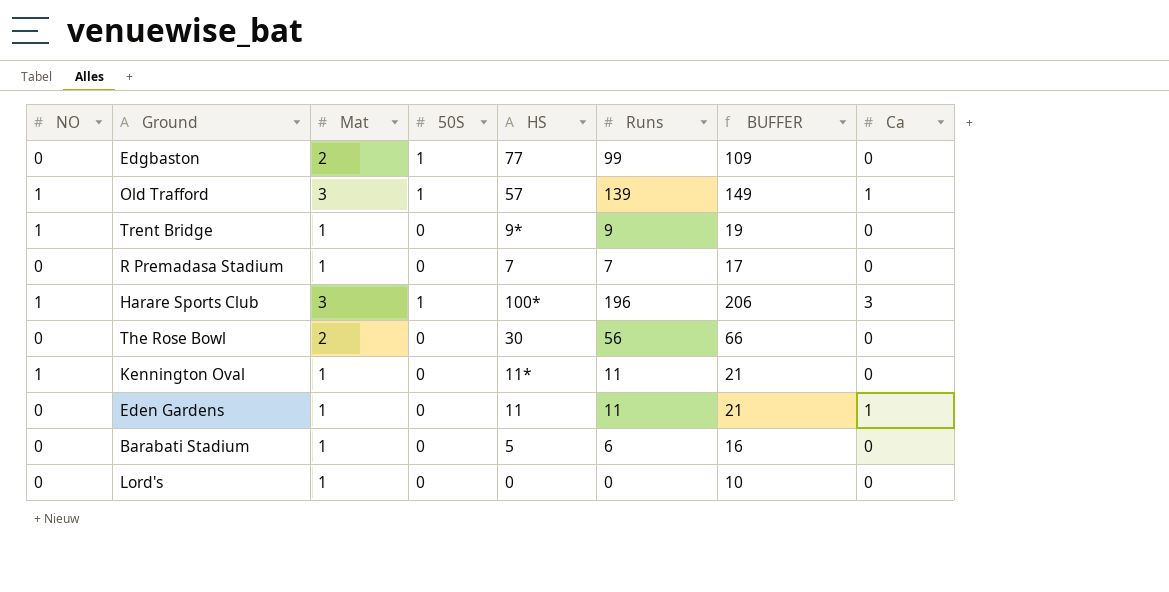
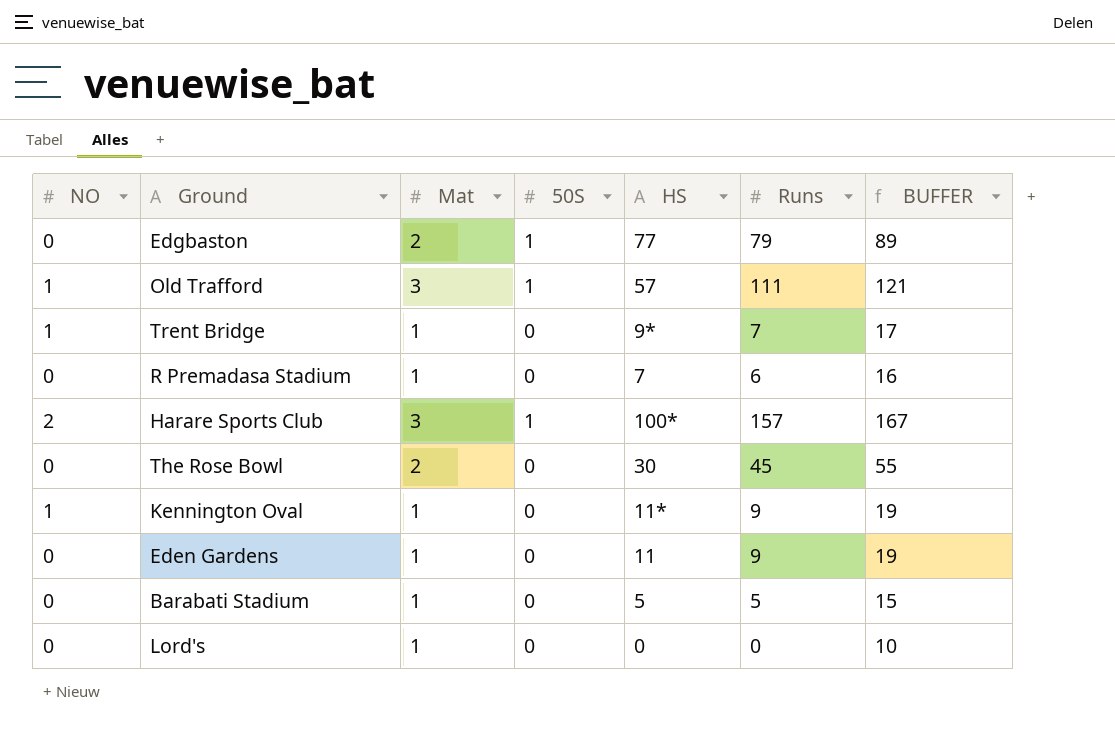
column Ca | position: 8 -> none
Edgbaston | Runs: 99 -> 79
Edgbaston | BUFFER: 109 -> 89
Old Trafford | Runs: 139 -> 111
Old Trafford | BUFFER: 149 -> 121
Trent Bridge | Runs: 9 -> 7
Trent Bridge | BUFFER: 19 -> 17
R Premadasa Stadium | Runs: 7 -> 6
R Premadasa Stadium | BUFFER: 17 -> 16
Harare Sports Club | NO: 1 -> 2
Harare Sports Club | Runs: 196 -> 157
Harare Sports Club | BUFFER: 206 -> 167
The Rose Bowl | Runs: 56 -> 45
The Rose Bowl | BUFFER: 66 -> 55
Kennington Oval | Runs: 11 -> 9
Kennington Oval | BUFFER: 21 -> 19
Eden Gardens | Runs: 11 -> 9
Eden Gardens | BUFFER: 21 -> 19
Barabati Stadium | Runs: 6 -> 5
Barabati Stadium | BUFFER: 16 -> 15

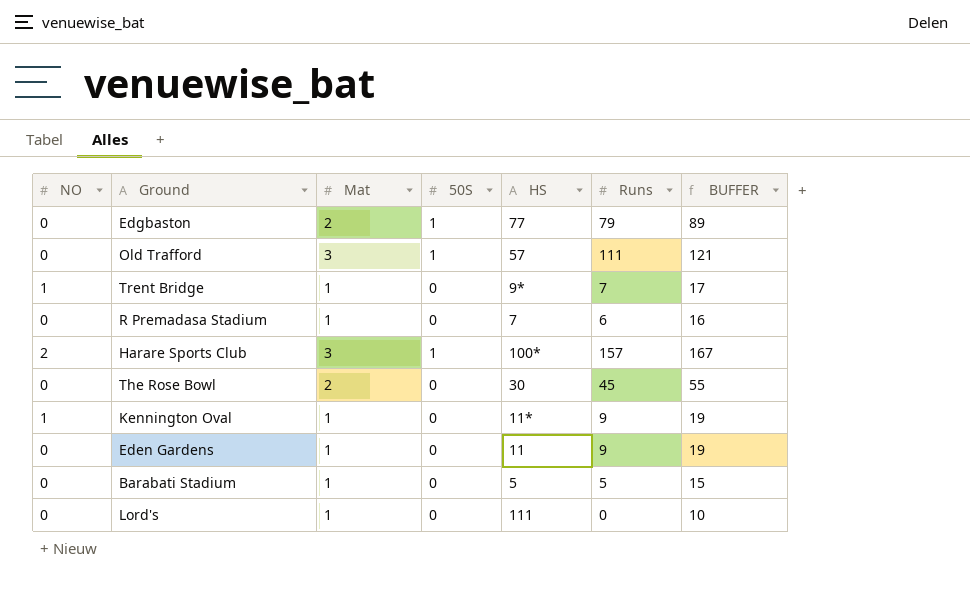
Old Trafford | NO: 1 -> 0
Lord's | HS: 0 -> 111

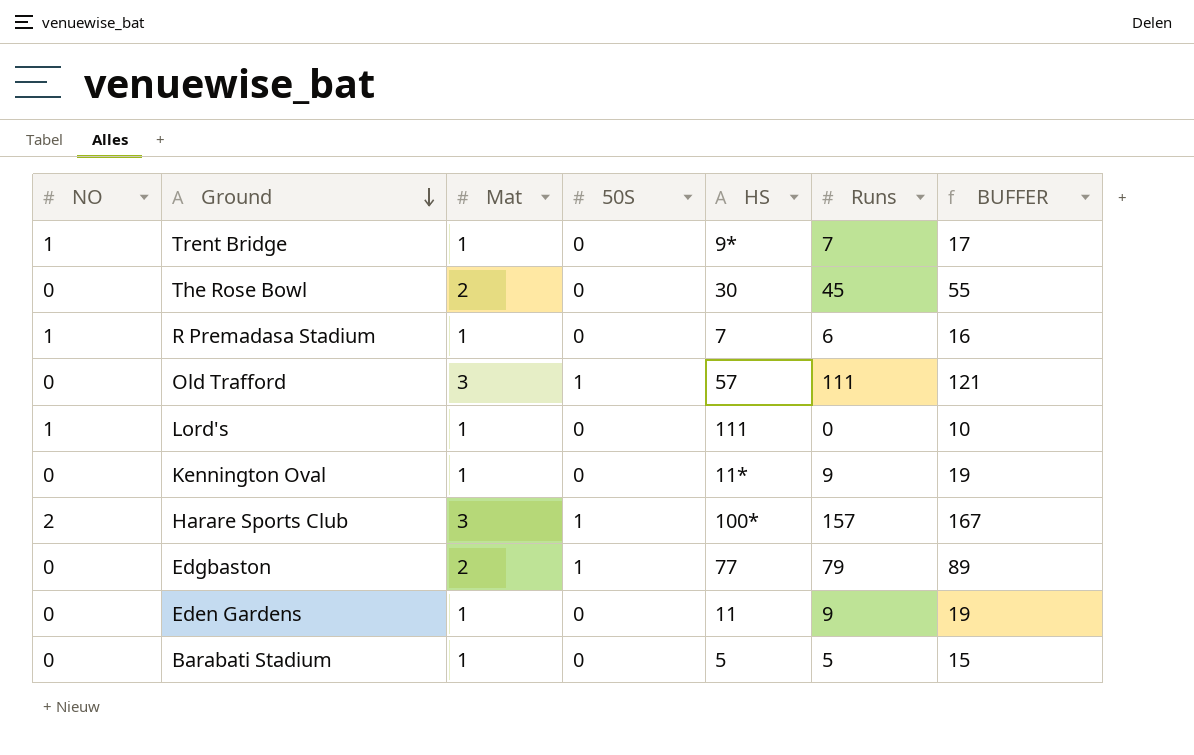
row order: none -> Ground descending
R Premadasa Stadium | NO: 0 -> 1
Lord's | NO: 0 -> 1
Kennington Oval | NO: 1 -> 0

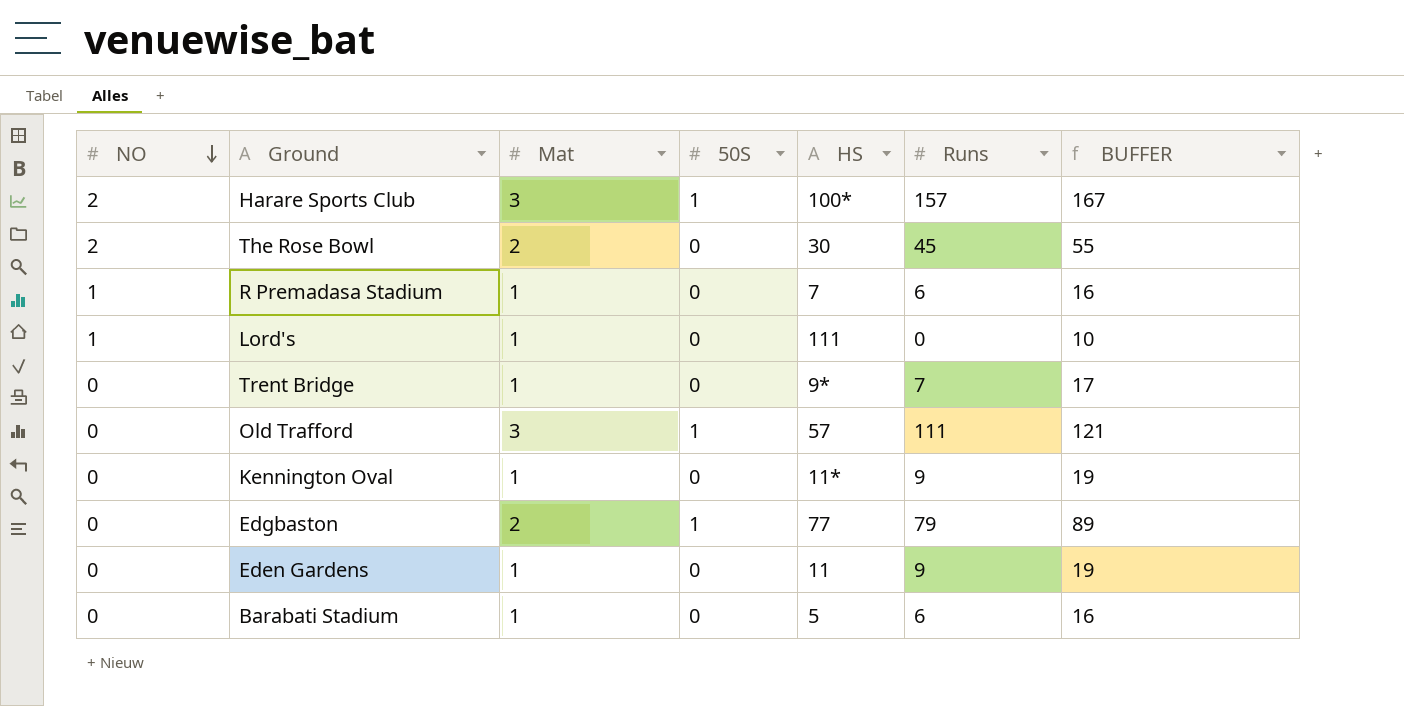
row order: Ground descending -> NO descending
The Rose Bowl | NO: 0 -> 2
Trent Bridge | NO: 1 -> 0
Barabati Stadium | Runs: 5 -> 6
Barabati Stadium | BUFFER: 15 -> 16

